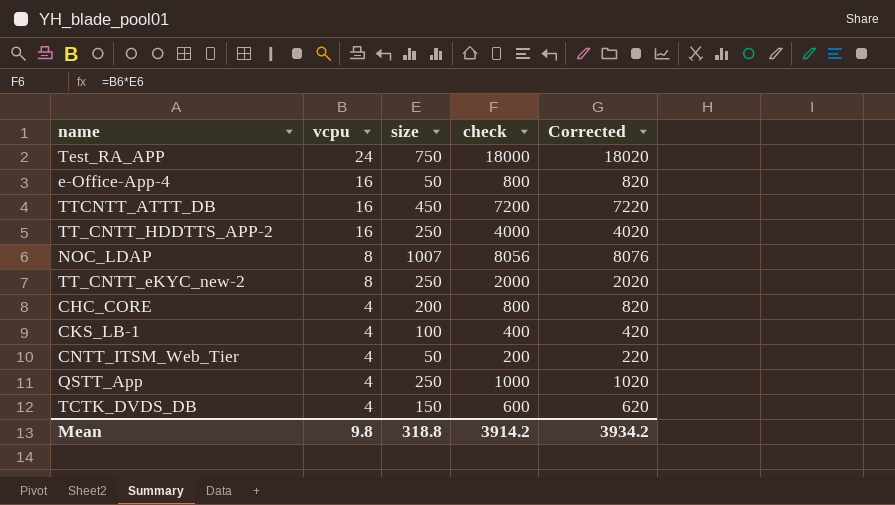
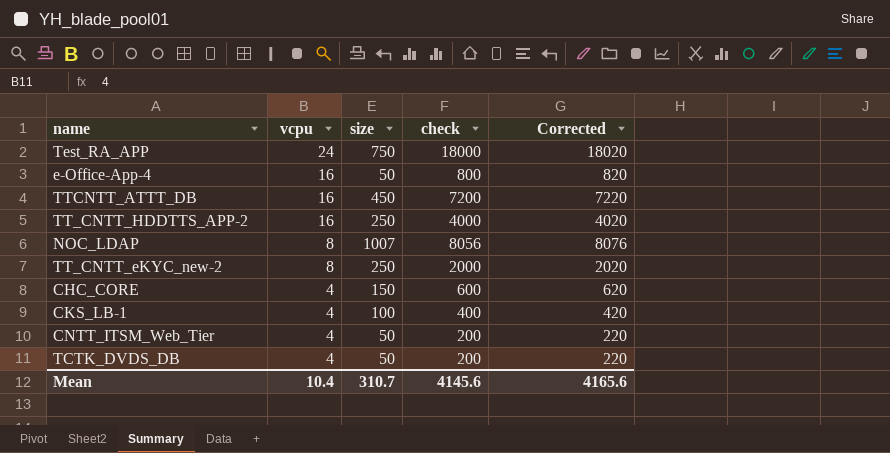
row QSTT_App: 4 | 250 | 1000 | 1020 -> none
CHC_CORE | size: 200 -> 150
CHC_CORE | check: 800 -> 600
CHC_CORE | Corrected: 820 -> 620
TCTK_DVDS_DB | size: 150 -> 50
TCTK_DVDS_DB | check: 600 -> 200
TCTK_DVDS_DB | Corrected: 620 -> 220
Mean | vcpu: 9.8 -> 10.4
Mean | size: 318.8 -> 310.7
Mean | check: 3914.2 -> 4145.6
Mean | Corrected: 3934.2 -> 4165.6

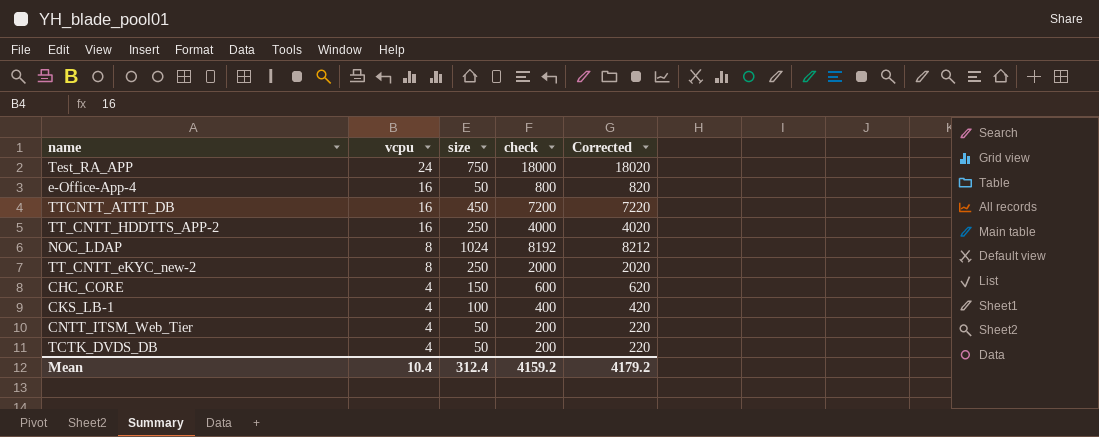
NOC_LDAP | size: 1007 -> 1024
NOC_LDAP | check: 8056 -> 8192
NOC_LDAP | Corrected: 8076 -> 8212
Mean | size: 310.7 -> 312.4
Mean | check: 4145.6 -> 4159.2
Mean | Corrected: 4165.6 -> 4179.2

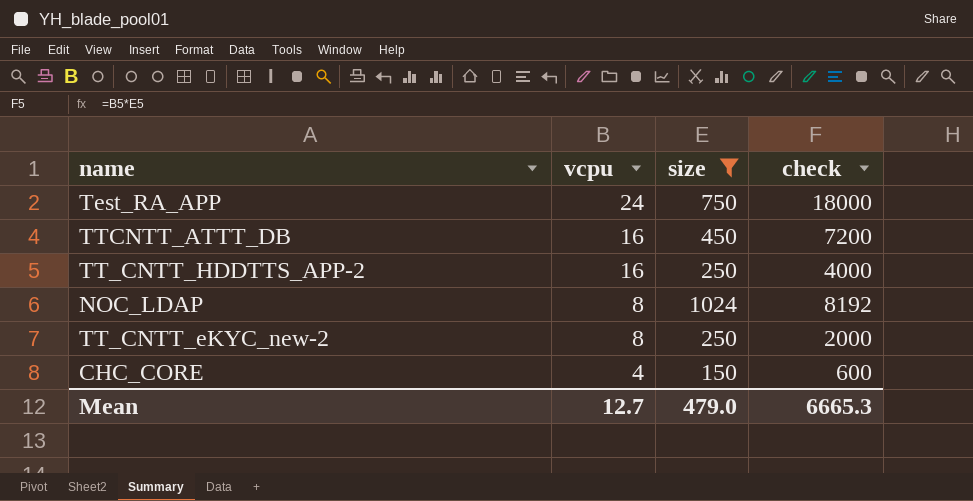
filter: none -> size >= 150
column Corrected | formula: [check] + 20 -> none
Mean | vcpu: 10.4 -> 12.7
Mean | size: 312.4 -> 479.0
Mean | check: 4159.2 -> 6665.3

